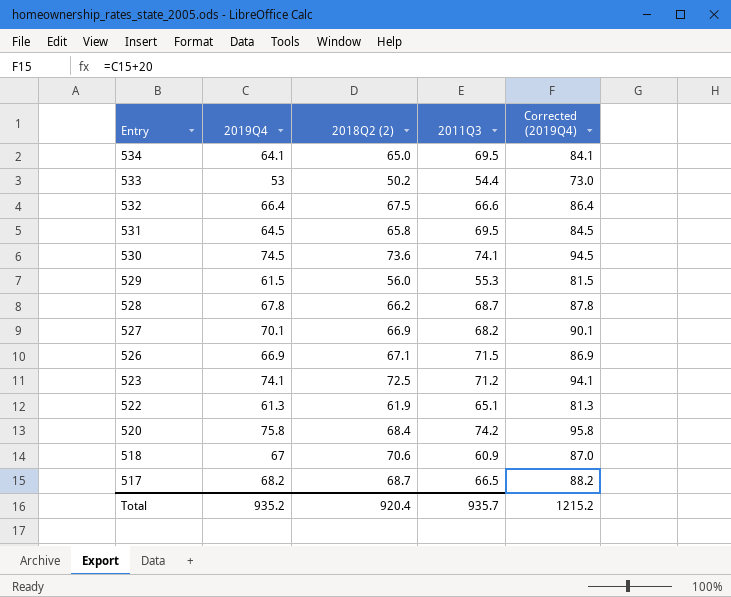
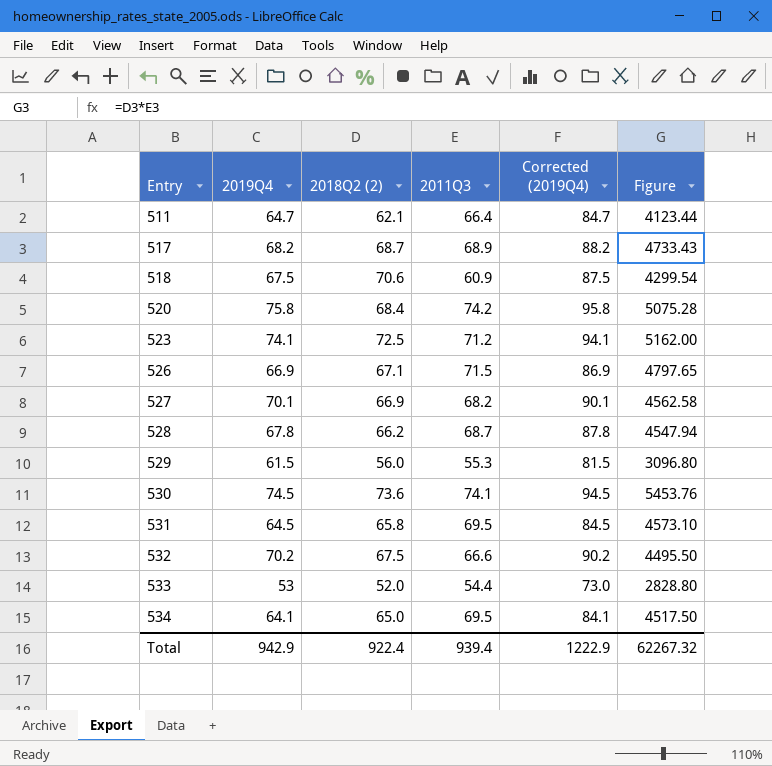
row order: Entry descending -> Entry ascending
column Figure | formula: none -> [2018Q2 (2)] * [2011Q3]
row 522: 61.3 | 61.9 | 65.1 | 81.3 -> none
row 511: none -> 64.7 | 62.1 | 66.4 | 84.7 | 4123.44
517 | 2011Q3: 66.5 -> 68.9
518 | 2019Q4: 67 -> 67.5
518 | Corrected (2019Q4): 87.0 -> 87.5
532 | 2019Q4: 66.4 -> 70.2
532 | Corrected (2019Q4): 86.4 -> 90.2
533 | 2018Q2 (2): 50.2 -> 52.0
Total | 2019Q4: 935.2 -> 942.9
Total | 2018Q2 (2): 920.4 -> 922.4
Total | 2011Q3: 935.7 -> 939.4
Total | Corrected (2019Q4): 1215.2 -> 1222.9

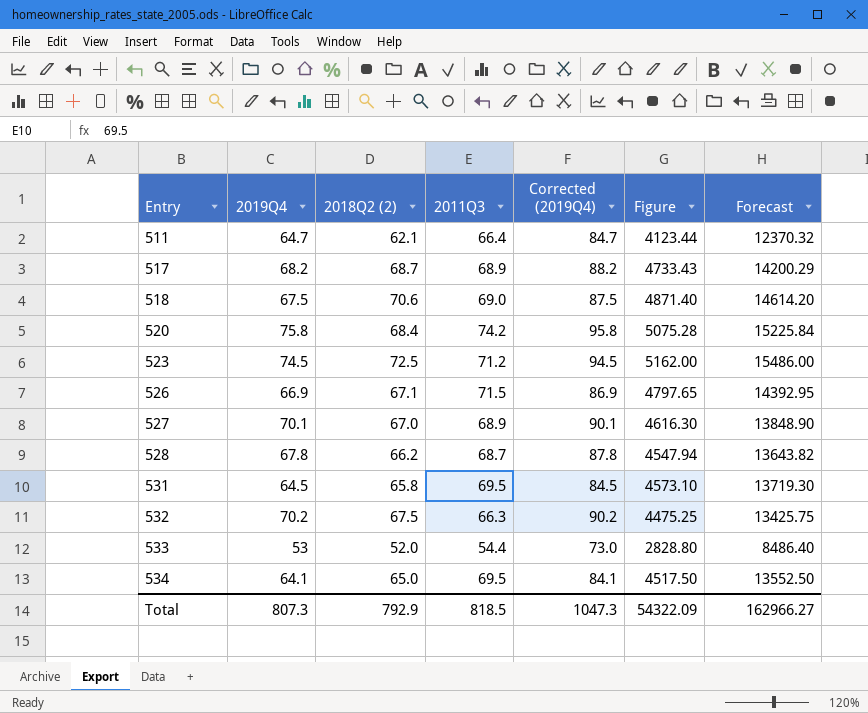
column Forecast | formula: none -> [Figure] * 3
row 529: 61.5 | 56.0 | 55.3 | 81.5 | 3096.80 -> none
row 530: 74.5 | 73.6 | 74.1 | 94.5 | 5453.76 -> none
518 | 2011Q3: 60.9 -> 69.0
518 | Figure: 4299.54 -> 4871.40
523 | 2019Q4: 74.1 -> 74.5
523 | Corrected (2019Q4): 94.1 -> 94.5
527 | 2018Q2 (2): 66.9 -> 67.0
527 | 2011Q3: 68.2 -> 68.9
527 | Figure: 4562.58 -> 4616.30
532 | 2011Q3: 66.6 -> 66.3
532 | Figure: 4495.50 -> 4475.25
Total | 2019Q4: 942.9 -> 807.3
Total | 2018Q2 (2): 922.4 -> 792.9
Total | 2011Q3: 939.4 -> 818.5
Total | Corrected (2019Q4): 1222.9 -> 1047.3
Total | Figure: 62267.32 -> 54322.09

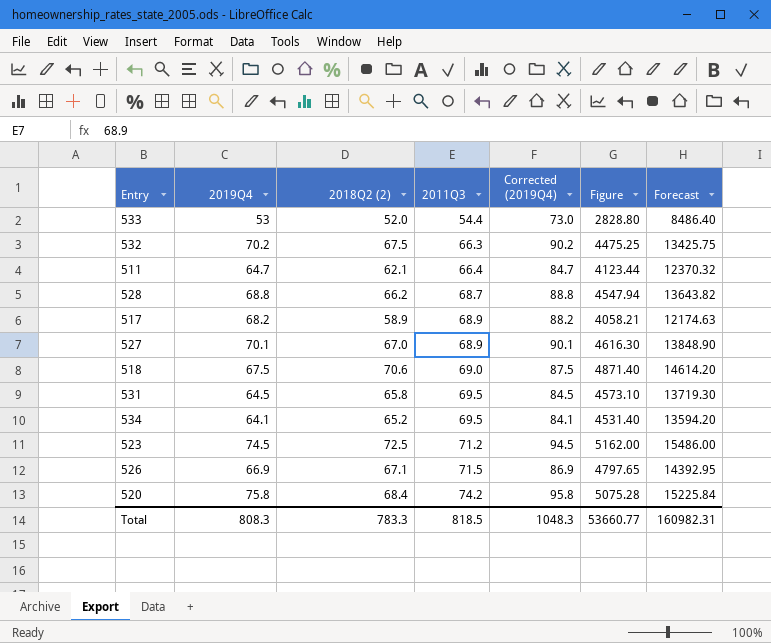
row order: Entry ascending -> 2011Q3 ascending
528 | 2019Q4: 67.8 -> 68.8
528 | Corrected (2019Q4): 87.8 -> 88.8
517 | 2018Q2 (2): 68.7 -> 58.9
517 | Figure: 4733.43 -> 4058.21
517 | Forecast: 14200.29 -> 12174.63
534 | 2018Q2 (2): 65.0 -> 65.2
534 | Figure: 4517.50 -> 4531.40
534 | Forecast: 13552.50 -> 13594.20
Total | 2019Q4: 807.3 -> 808.3
Total | 2018Q2 (2): 792.9 -> 783.3
Total | Corrected (2019Q4): 1047.3 -> 1048.3
Total | Figure: 54322.09 -> 53660.77
Total | Forecast: 162966.27 -> 160982.31

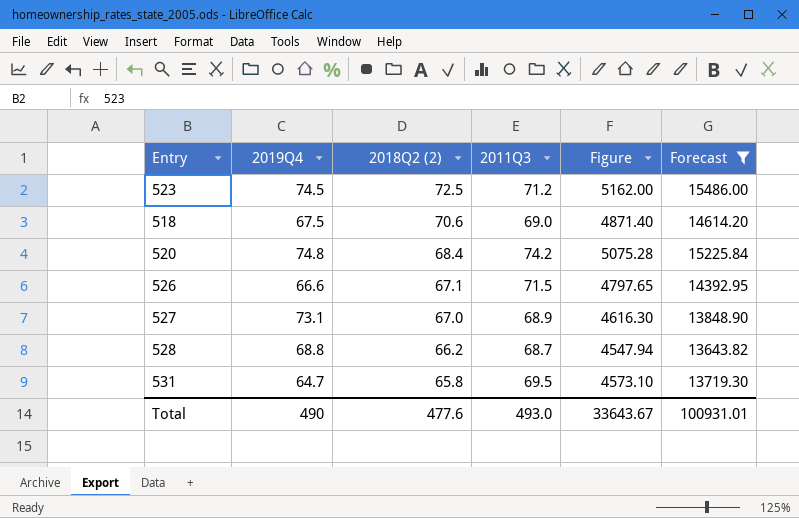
filter: none -> Forecast >= 13643.82
row order: 2011Q3 ascending -> 2018Q2 (2) descending
column Corrected (2019Q4) | formula: [2019Q4] + 20 -> none
520 | 2019Q4: 75.8 -> 74.8
526 | 2019Q4: 66.9 -> 66.6
527 | 2019Q4: 70.1 -> 73.1
531 | 2019Q4: 64.5 -> 64.7
Total | 2019Q4: 808.3 -> 490
Total | 2018Q2 (2): 783.3 -> 477.6
Total | 2011Q3: 818.5 -> 493.0
Total | Figure: 53660.77 -> 33643.67
Total | Forecast: 160982.31 -> 100931.01

